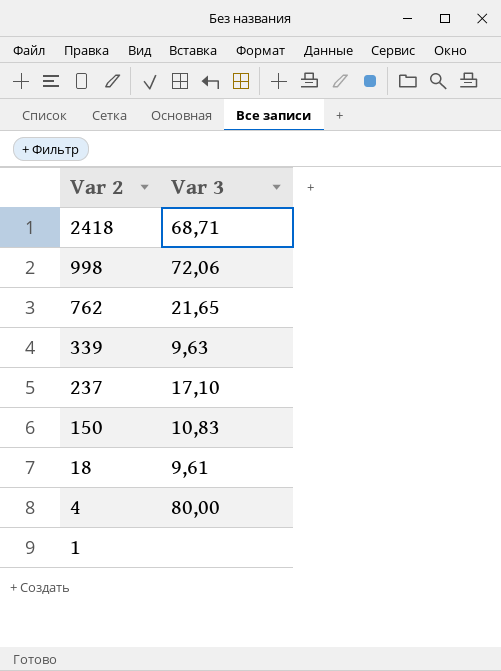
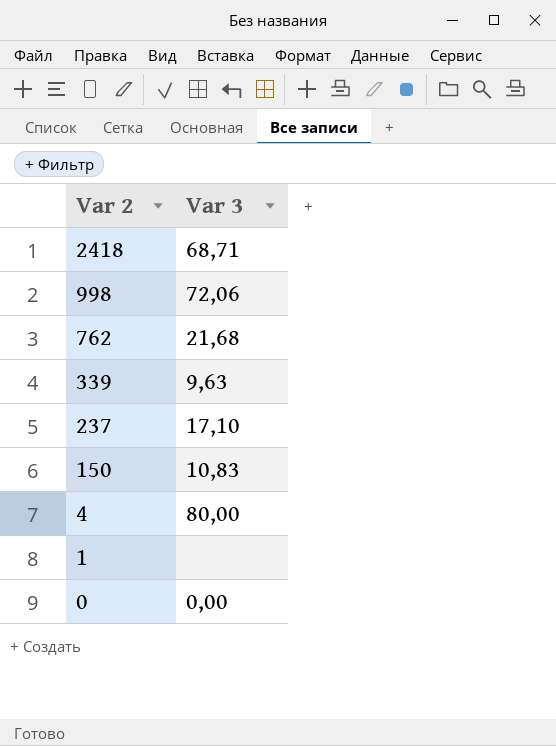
row 18: 9,61 -> none
762 | Var 3: 21,65 -> 21,68
row 0: none -> 0,00

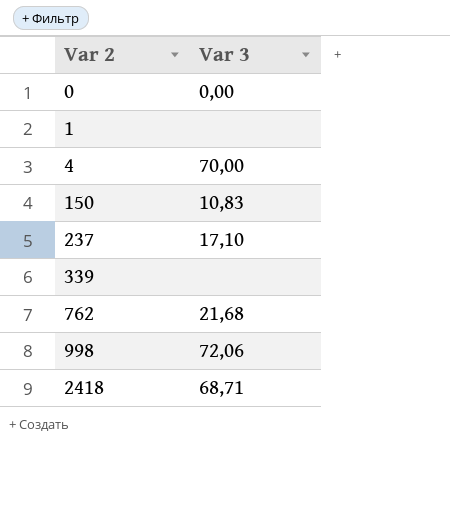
row order: Var 2 descending -> Var 2 ascending
4 | Var 3: 80,00 -> 70,00
339 | Var 3: 9,63 -> none

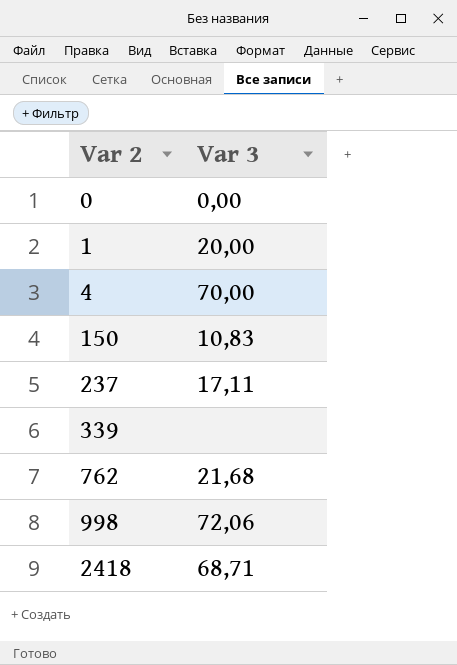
1 | Var 3: none -> 20,00
237 | Var 3: 17,10 -> 17,11

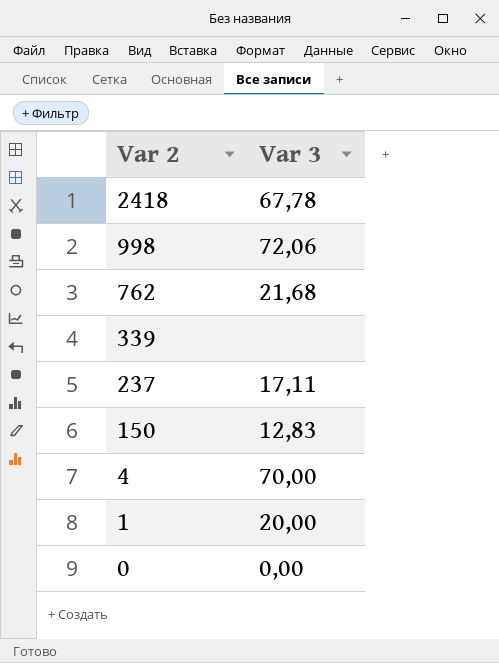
row order: Var 2 ascending -> Var 2 descending
2418 | Var 3: 68,71 -> 67,78
150 | Var 3: 10,83 -> 12,83

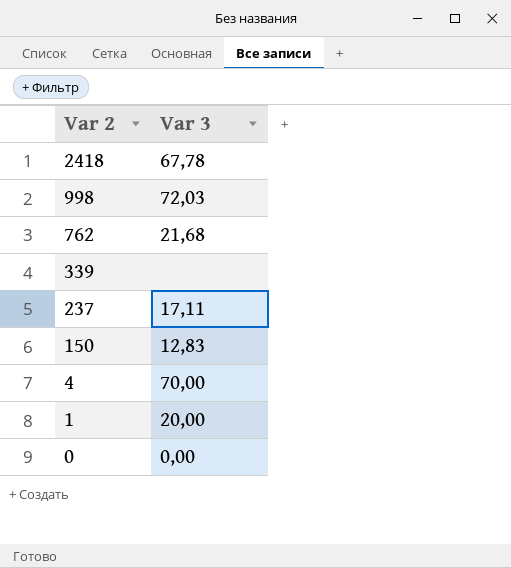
998 | Var 3: 72,06 -> 72,03

